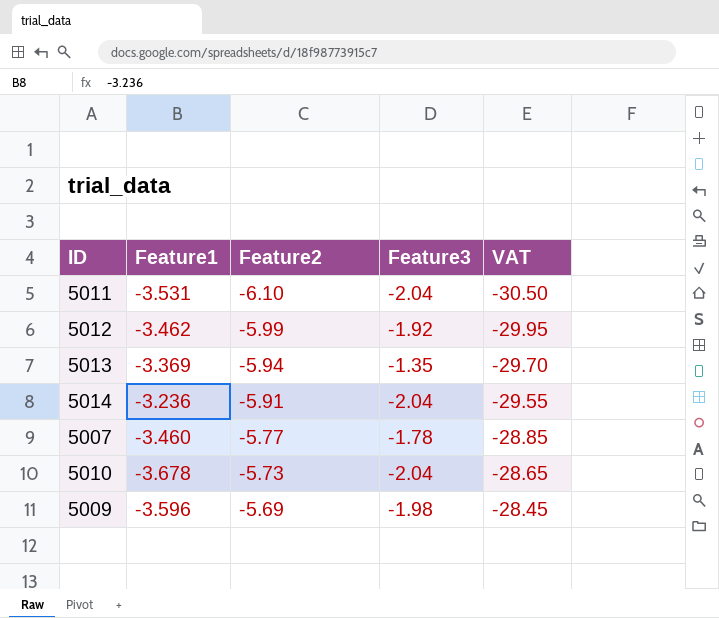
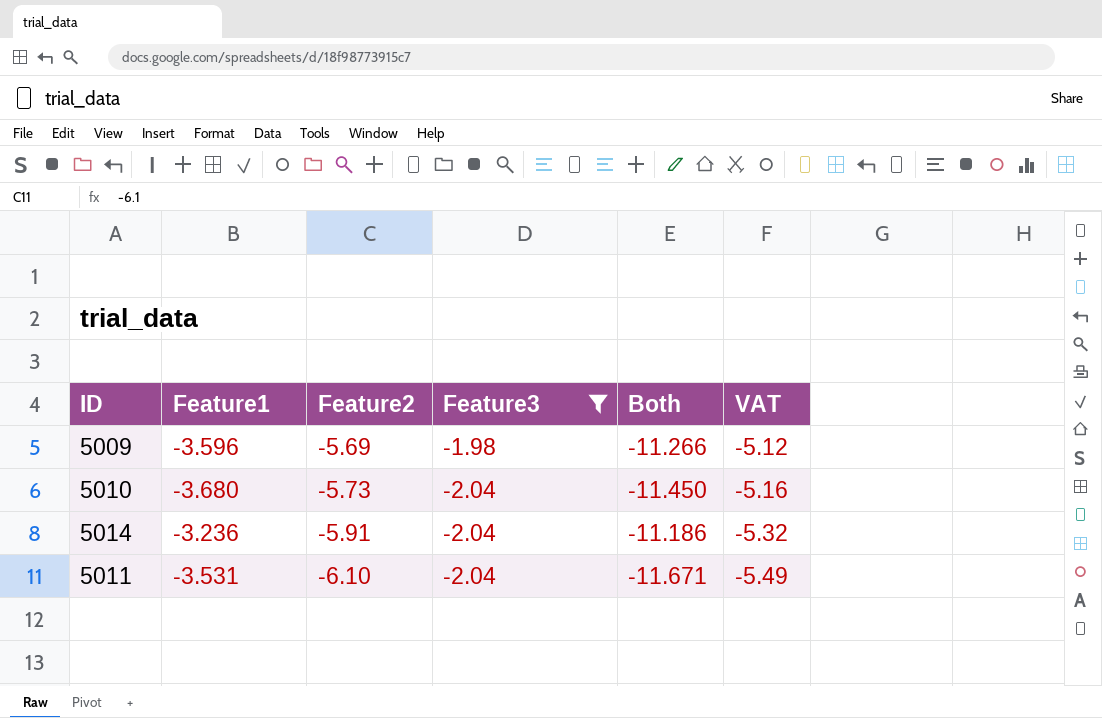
filter: none -> Feature3 <= -1.98
row order: Feature2 ascending -> Feature2 descending
column Both | formula: none -> [Feature1] + [Feature2] + [Feature3]
column VAT | formula: [Feature2] * 5 -> [Feature2] * 0.9
5010 | Feature1: -3.678 -> -3.680

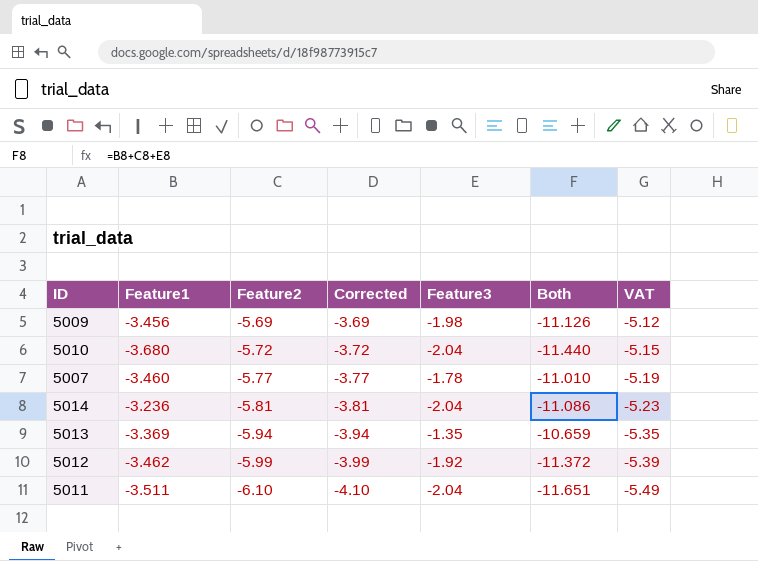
filter: Feature3 <= -1.98 -> none
column Corrected | formula: none -> [Feature2] + 2
5009 | Feature1: -3.596 -> -3.456
5009 | Both: -11.266 -> -11.126
5010 | Feature2: -5.73 -> -5.72
5010 | Both: -11.450 -> -11.440
5010 | VAT: -5.16 -> -5.15
5014 | Feature2: -5.91 -> -5.81
5014 | Both: -11.186 -> -11.086
5014 | VAT: -5.32 -> -5.23
5011 | Feature1: -3.531 -> -3.511
5011 | Both: -11.671 -> -11.651

